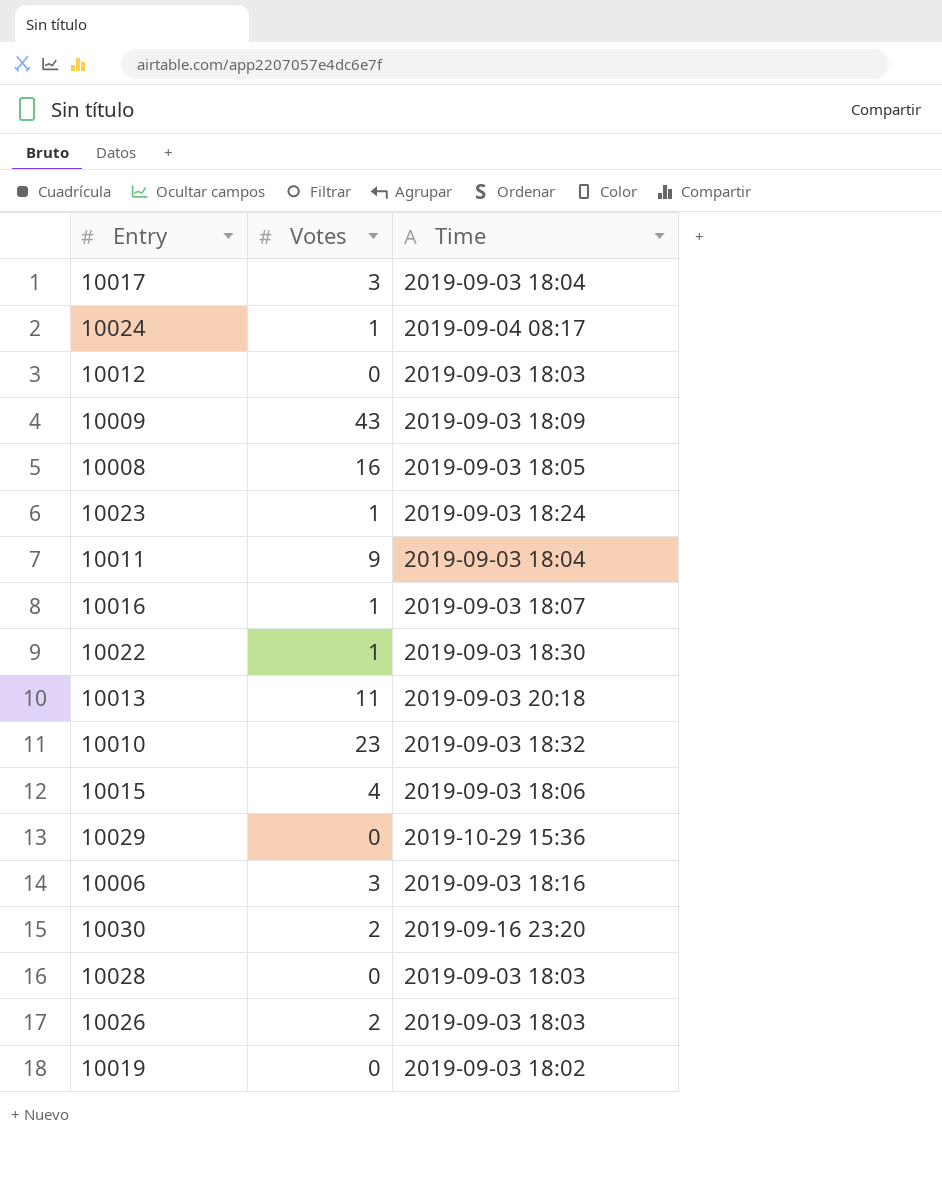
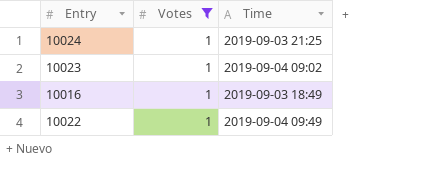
filter: none -> Votes = 1
10024 | Time: 2019-09-04 08:17 -> 2019-09-03 21:25
10023 | Time: 2019-09-03 18:24 -> 2019-09-04 09:02
10016 | Time: 2019-09-03 18:07 -> 2019-09-03 18:49
10022 | Time: 2019-09-03 18:30 -> 2019-09-04 09:49

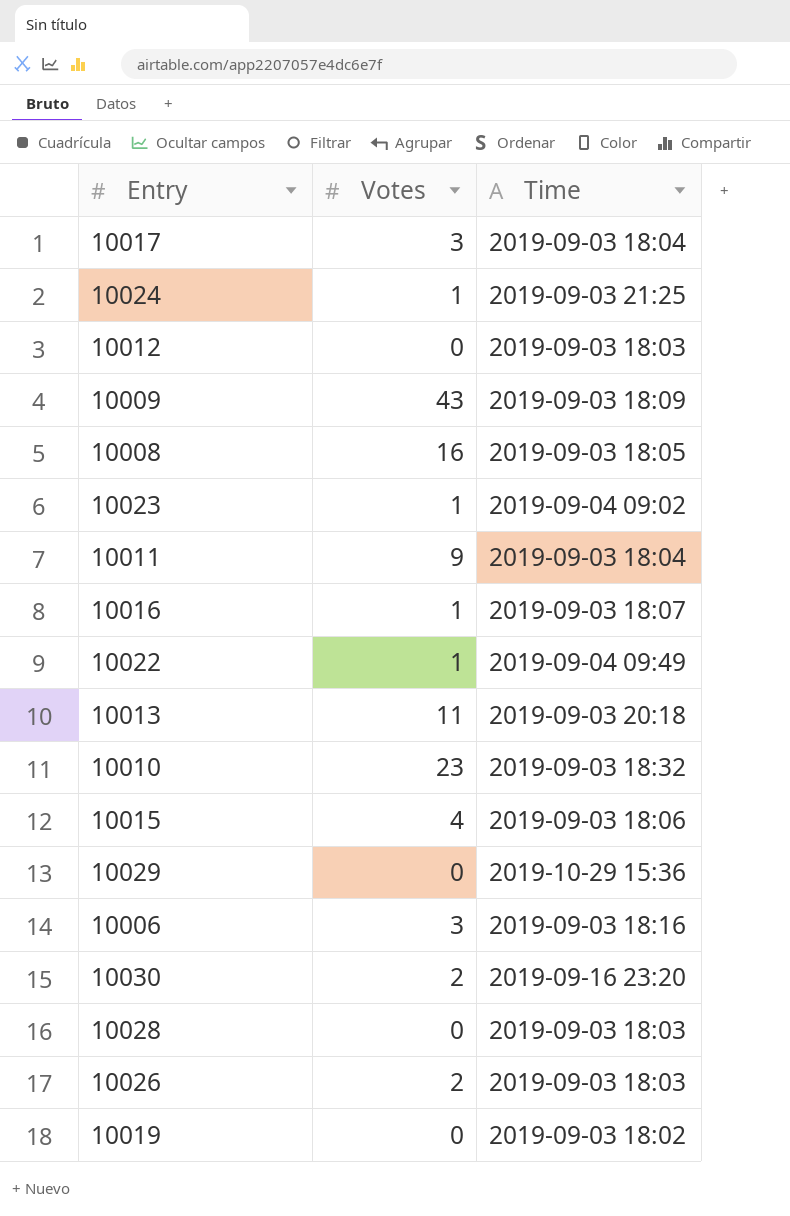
filter: Votes = 1 -> none
10016 | Time: 2019-09-03 18:49 -> 2019-09-03 18:07

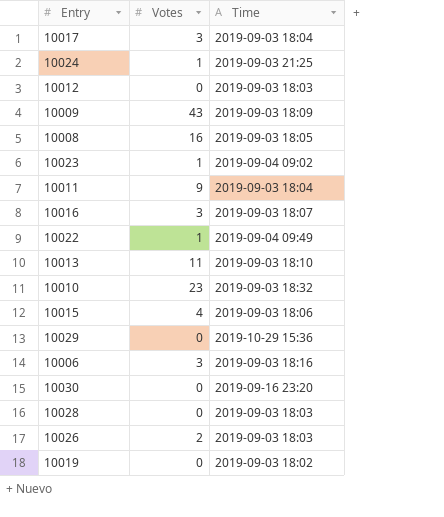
10016 | Votes: 1 -> 3
10013 | Time: 2019-09-03 20:18 -> 2019-09-03 18:10
10030 | Votes: 2 -> 0

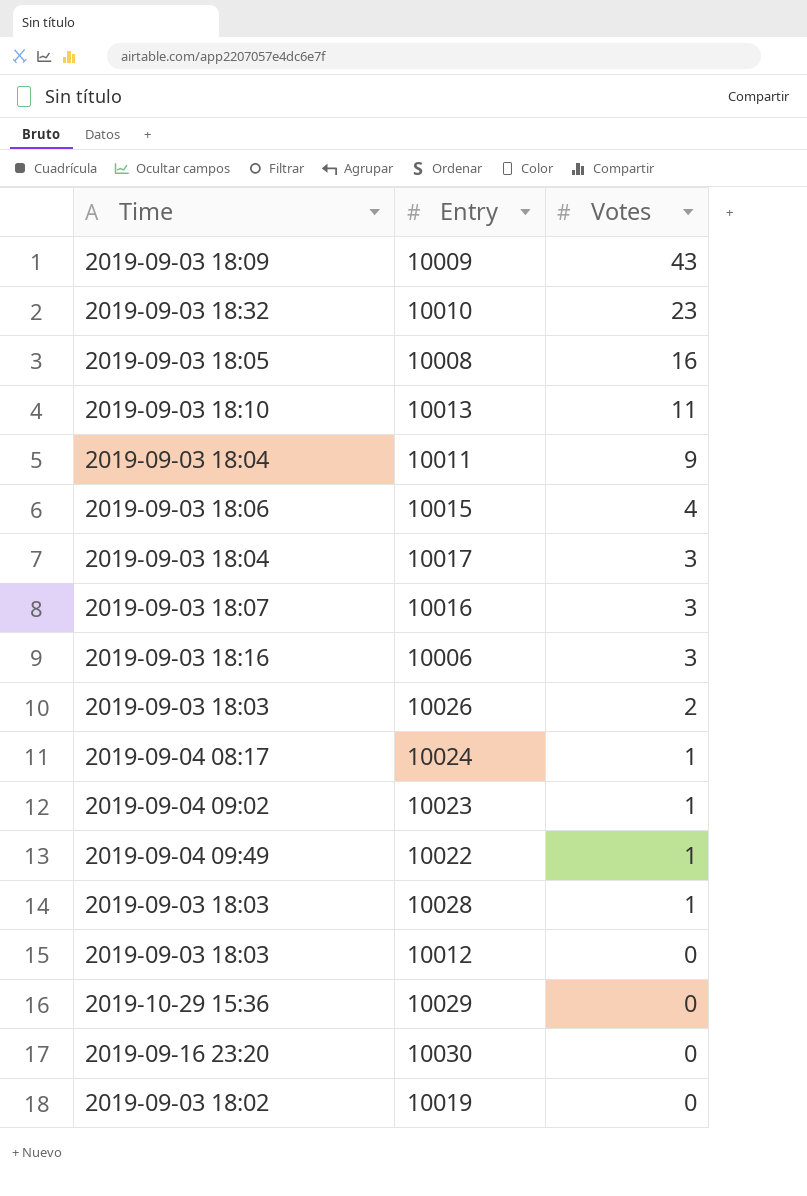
row order: none -> Votes descending
column Time | position: 3 -> 1
10024 | Time: 2019-09-03 21:25 -> 2019-09-04 08:17
10028 | Votes: 0 -> 1

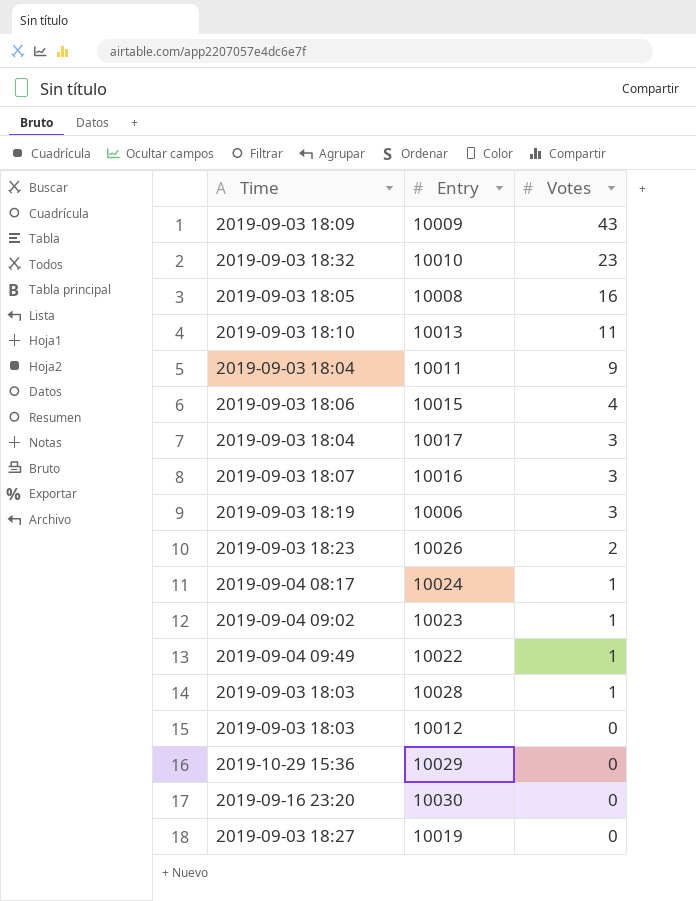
10006 | Time: 2019-09-03 18:16 -> 2019-09-03 18:19
10026 | Time: 2019-09-03 18:03 -> 2019-09-03 18:23
10019 | Time: 2019-09-03 18:02 -> 2019-09-03 18:27

